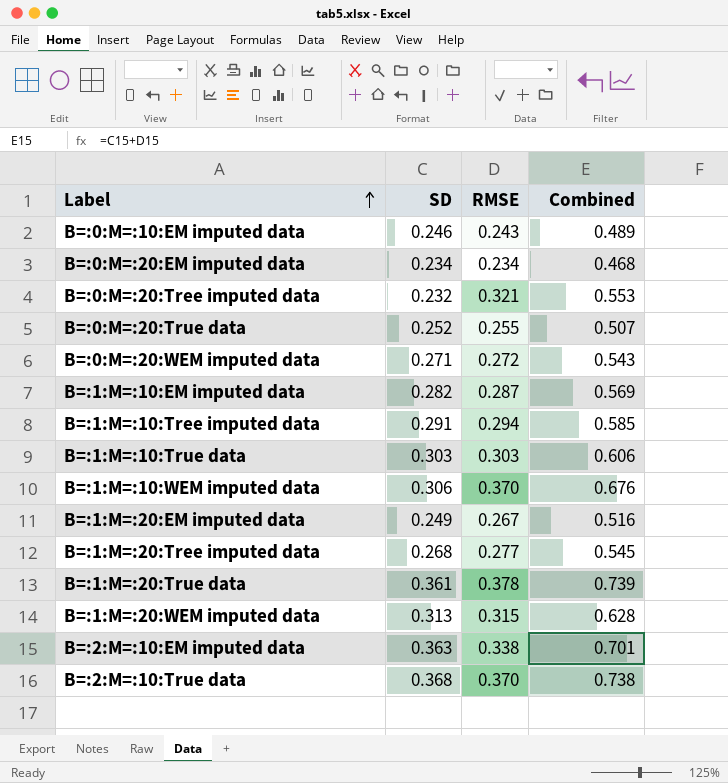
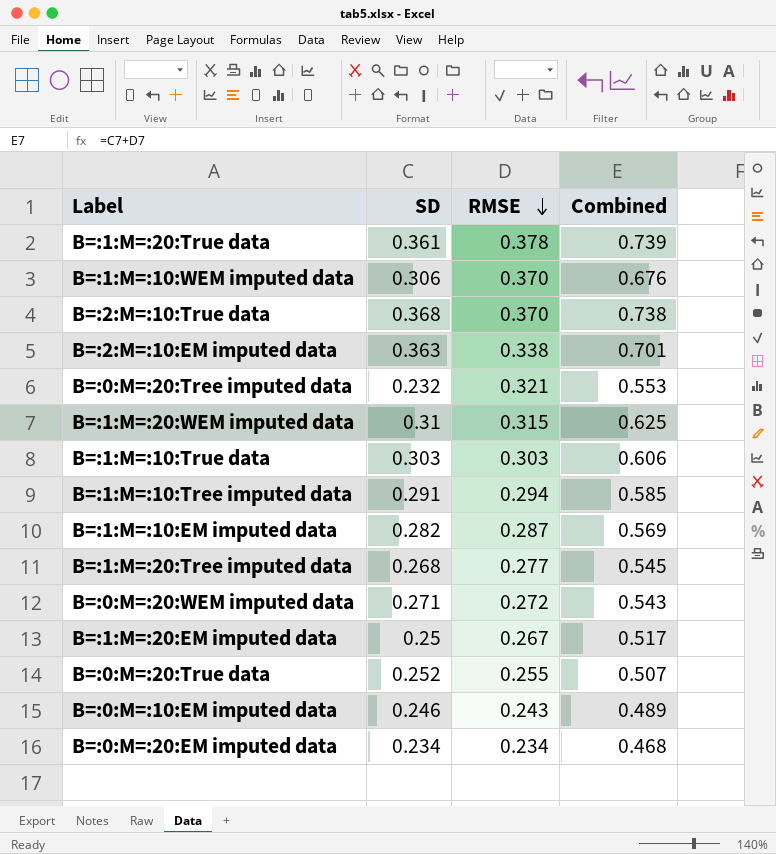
row order: Label ascending -> RMSE descending
B=:1:M=:20:WEM imputed data | SD: 0.313 -> 0.31
B=:1:M=:20:WEM imputed data | Combined: 0.628 -> 0.625
B=:1:M=:20:EM imputed data | SD: 0.249 -> 0.25
B=:1:M=:20:EM imputed data | Combined: 0.516 -> 0.517

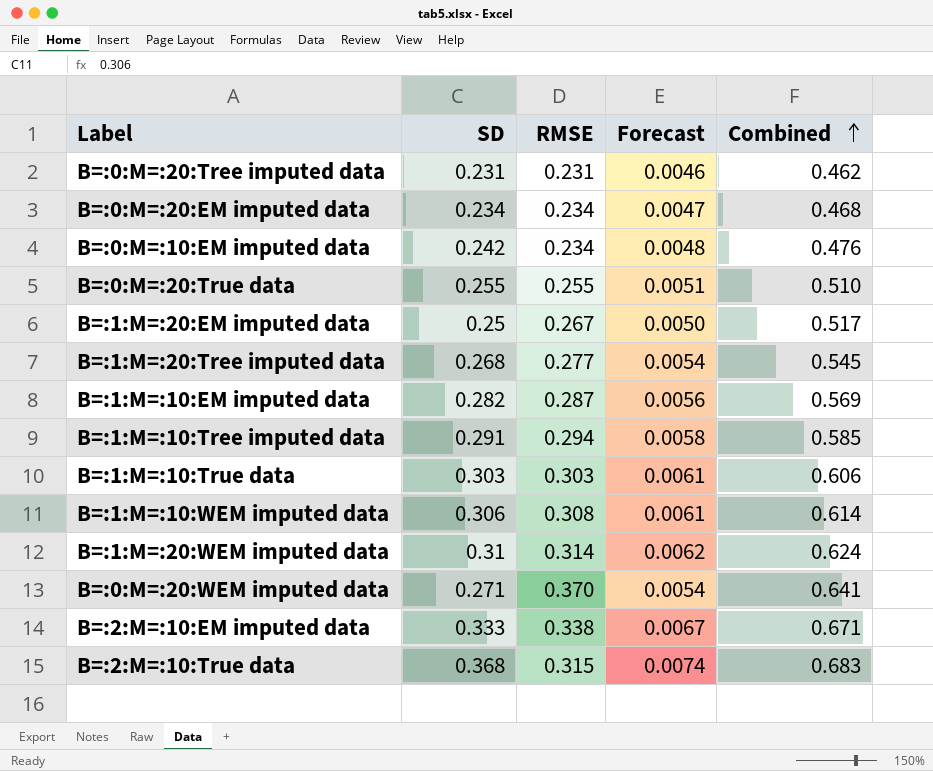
row order: RMSE descending -> Combined ascending
column Forecast | formula: none -> [SD] * 0.02
row B=:1:M=:20:True data: 0.361 | 0.378 | 0.739 -> none
B=:0:M=:20:Tree imputed data | SD: 0.232 -> 0.231
B=:0:M=:20:Tree imputed data | RMSE: 0.321 -> 0.231
B=:0:M=:20:Tree imputed data | Combined: 0.553 -> 0.462
B=:0:M=:10:EM imputed data | SD: 0.246 -> 0.242
B=:0:M=:10:EM imputed data | RMSE: 0.243 -> 0.234
B=:0:M=:10:EM imputed data | Combined: 0.489 -> 0.476
B=:0:M=:20:True data | SD: 0.252 -> 0.255
B=:0:M=:20:True data | Combined: 0.507 -> 0.510
B=:1:M=:10:WEM imputed data | RMSE: 0.370 -> 0.308
B=:1:M=:10:WEM imputed data | Combined: 0.676 -> 0.614
B=:1:M=:20:WEM imputed data | RMSE: 0.315 -> 0.314
B=:1:M=:20:WEM imputed data | Combined: 0.625 -> 0.624
B=:0:M=:20:WEM imputed data | RMSE: 0.272 -> 0.370
B=:0:M=:20:WEM imputed data | Combined: 0.543 -> 0.641
B=:2:M=:10:EM imputed data | SD: 0.363 -> 0.333
B=:2:M=:10:EM imputed data | Combined: 0.701 -> 0.671
B=:2:M=:10:True data | RMSE: 0.370 -> 0.315
B=:2:M=:10:True data | Combined: 0.738 -> 0.683

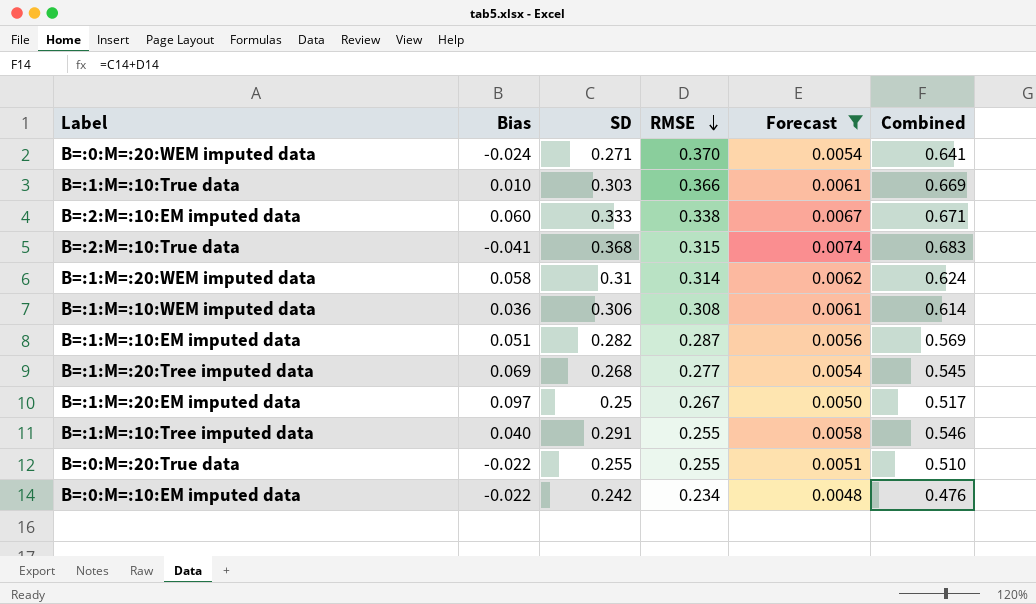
filter: none -> Forecast >= 0.0048
row order: Combined ascending -> RMSE descending
column Bias | position: none -> 2
B=:1:M=:10:True data | RMSE: 0.303 -> 0.366
B=:1:M=:10:True data | Combined: 0.606 -> 0.669
B=:1:M=:10:Tree imputed data | RMSE: 0.294 -> 0.255
B=:1:M=:10:Tree imputed data | Combined: 0.585 -> 0.546

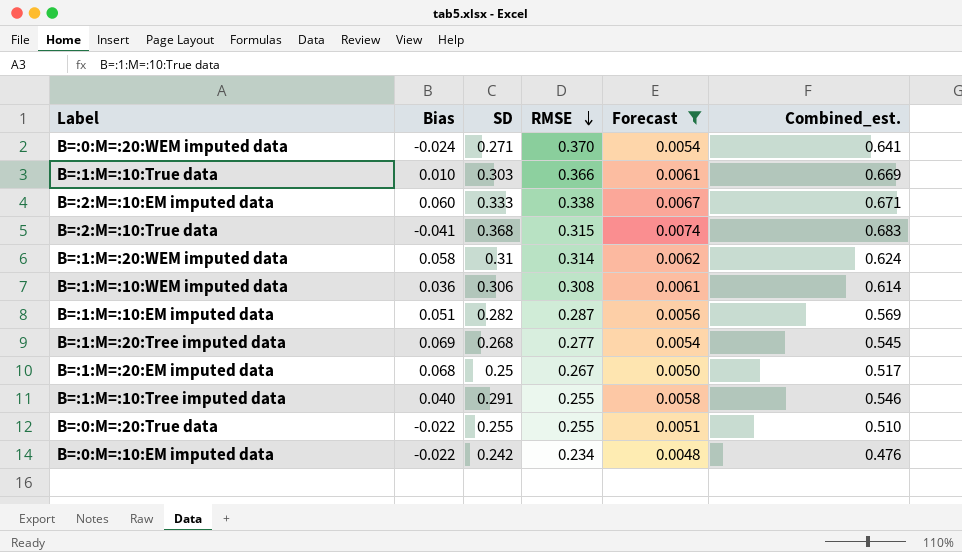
column name: Combined -> Combined_est.
B=:1:M=:20:EM imputed data | Bias: 0.097 -> 0.068

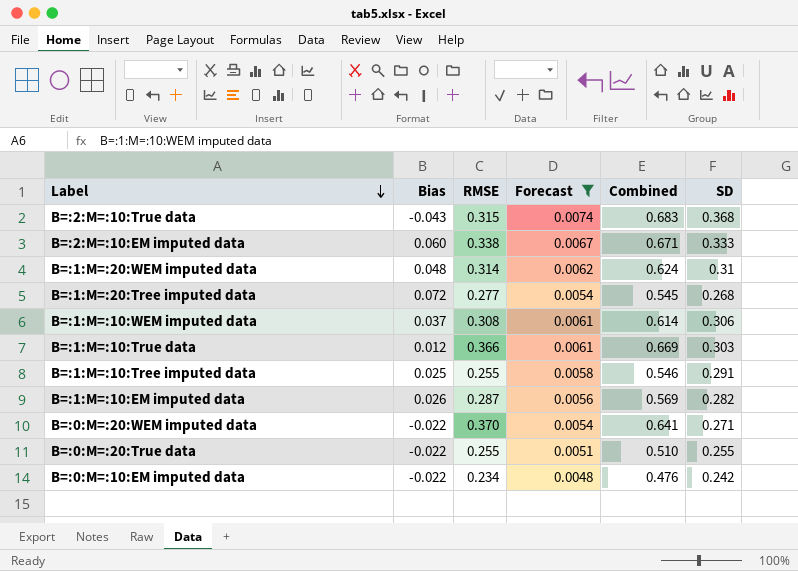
row order: RMSE descending -> Label descending
column name: Combined_est. -> Combined
column SD | position: 3 -> 6
row B=:1:M=:20:EM imputed data: 0.068 | 0.25 | 0.267 | 0.0050 | 0.517 -> none
B=:2:M=:10:True data | Bias: -0.041 -> -0.043
B=:1:M=:20:WEM imputed data | Bias: 0.058 -> 0.048
B=:1:M=:20:Tree imputed data | Bias: 0.069 -> 0.072
B=:1:M=:10:WEM imputed data | Bias: 0.036 -> 0.037
B=:1:M=:10:True data | Bias: 0.010 -> 0.012
B=:1:M=:10:Tree imputed data | Bias: 0.040 -> 0.025
B=:1:M=:10:EM imputed data | Bias: 0.051 -> 0.026
B=:0:M=:20:WEM imputed data | Bias: -0.024 -> -0.022

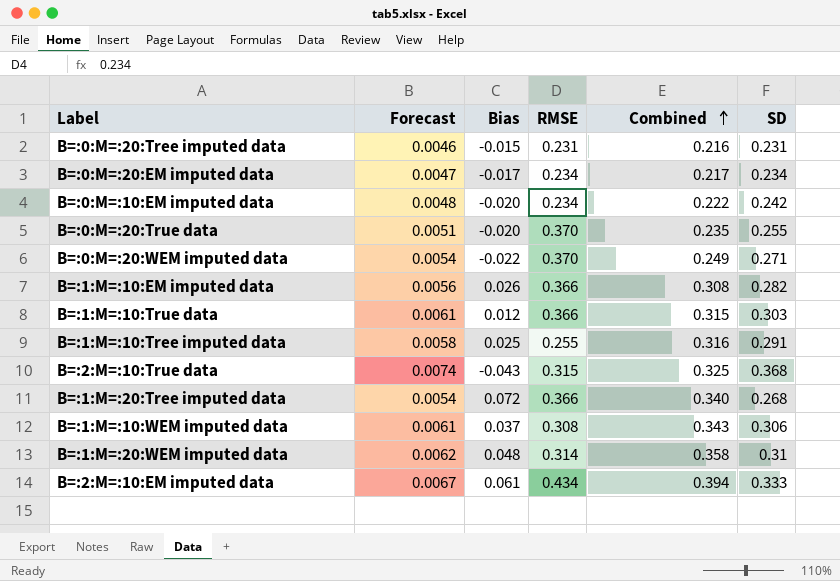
filter: Forecast >= 0.0048 -> none
row order: Label descending -> Combined ascending
column Forecast | position: 4 -> 2
column Combined | formula: [RMSE] + [SD] -> [Bias] + [SD]
B=:0:M=:10:EM imputed data | Bias: -0.022 -> -0.020
B=:0:M=:20:True data | Bias: -0.022 -> -0.020
B=:0:M=:20:True data | RMSE: 0.255 -> 0.370
B=:1:M=:10:EM imputed data | RMSE: 0.287 -> 0.366
B=:1:M=:20:Tree imputed data | RMSE: 0.277 -> 0.366
B=:2:M=:10:EM imputed data | Bias: 0.060 -> 0.061
B=:2:M=:10:EM imputed data | RMSE: 0.338 -> 0.434

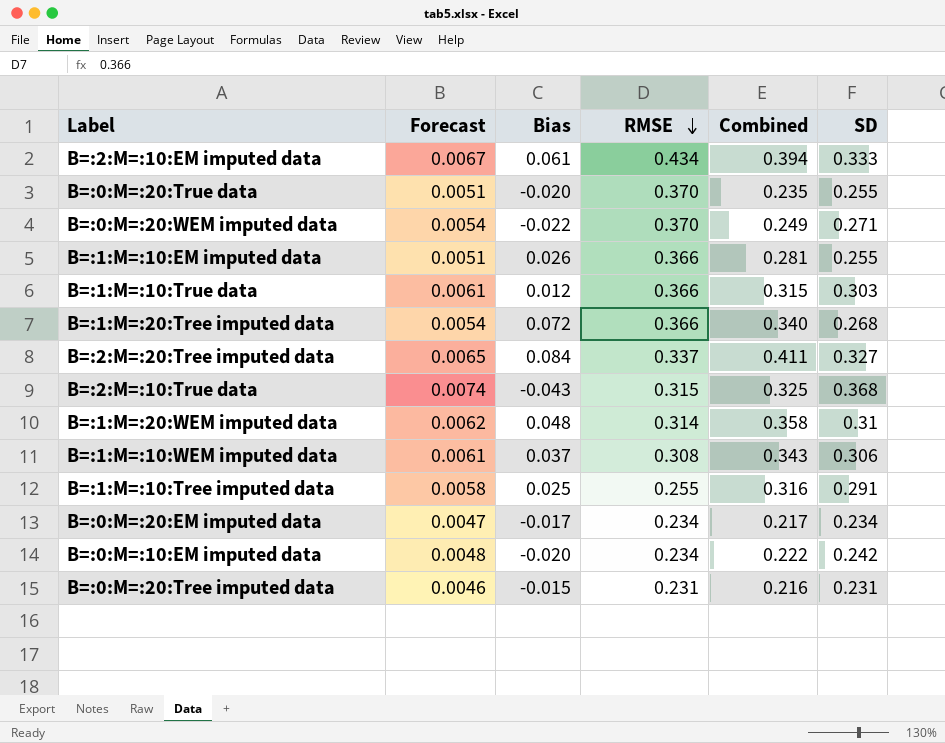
row order: Combined ascending -> RMSE descending
B=:1:M=:10:EM imputed data | Forecast: 0.0056 -> 0.0051
B=:1:M=:10:EM imputed data | Combined: 0.308 -> 0.281
B=:1:M=:10:EM imputed data | SD: 0.282 -> 0.255
row B=:2:M=:20:Tree imputed data: none -> 0.0065 | 0.084 | 0.337 | 0.411 | 0.327

